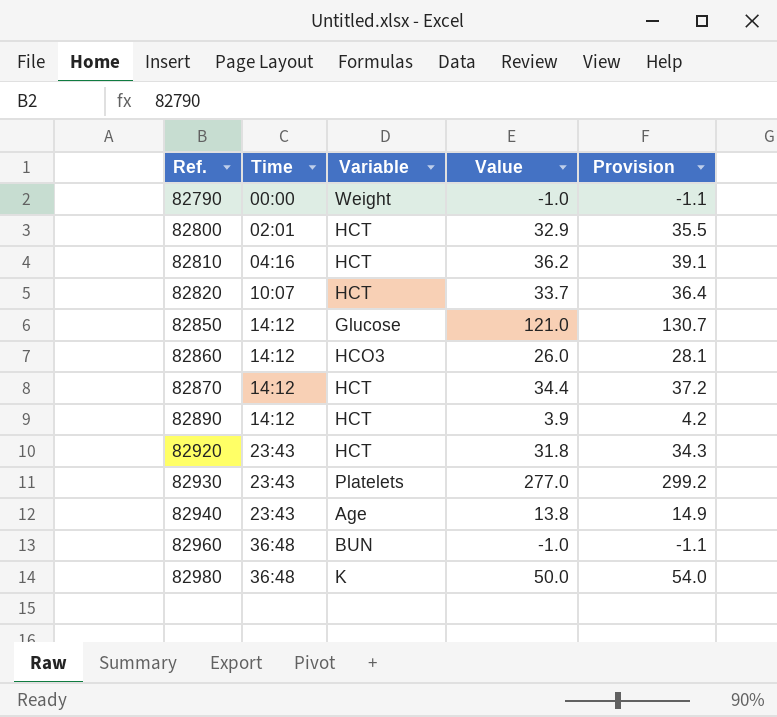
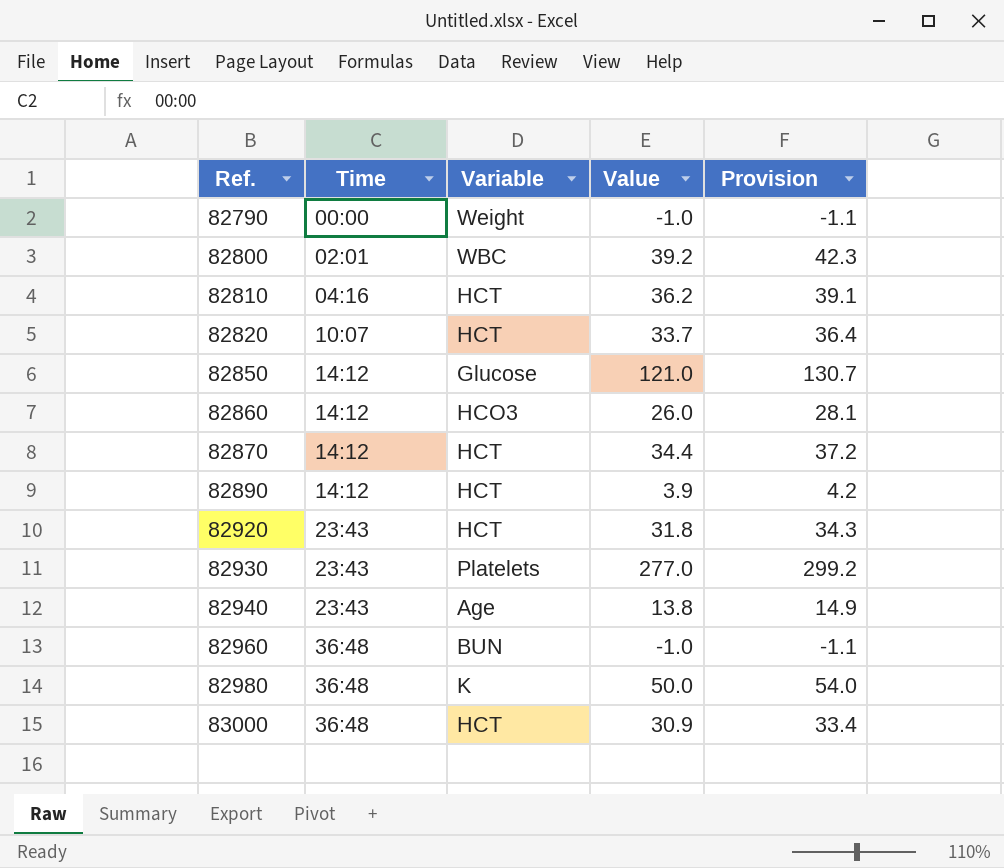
82800 | Variable: HCT -> WBC
82800 | Value: 32.9 -> 39.2
82800 | Provision: 35.5 -> 42.3
row 83000: none -> 36:48 | HCT | 30.9 | 33.4

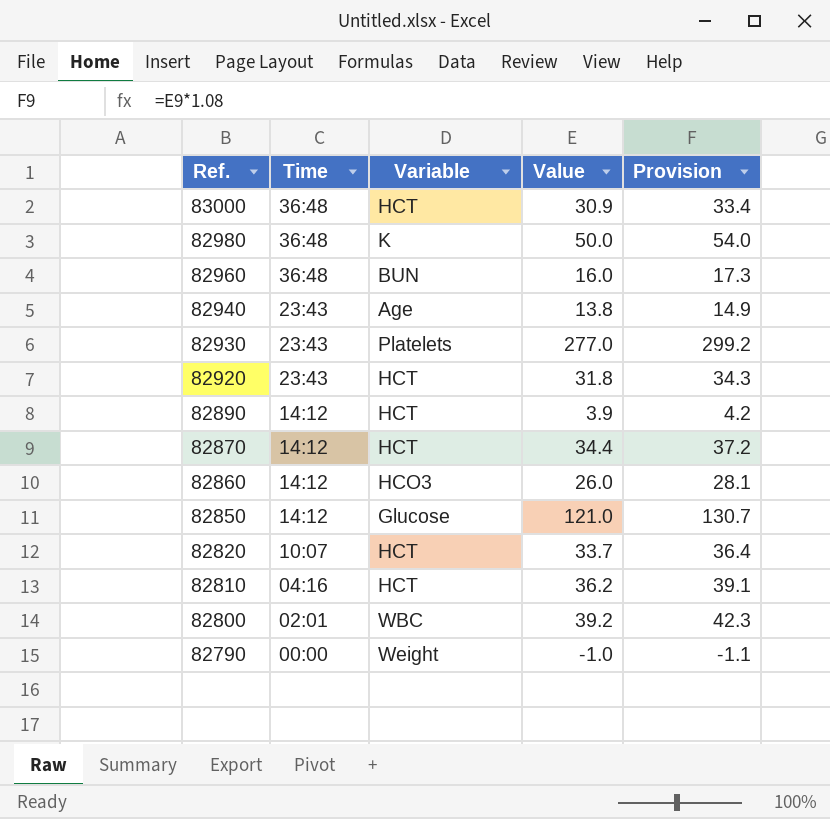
row order: Ref. ascending -> Ref. descending
82960 | Value: -1.0 -> 16.0
82960 | Provision: -1.1 -> 17.3

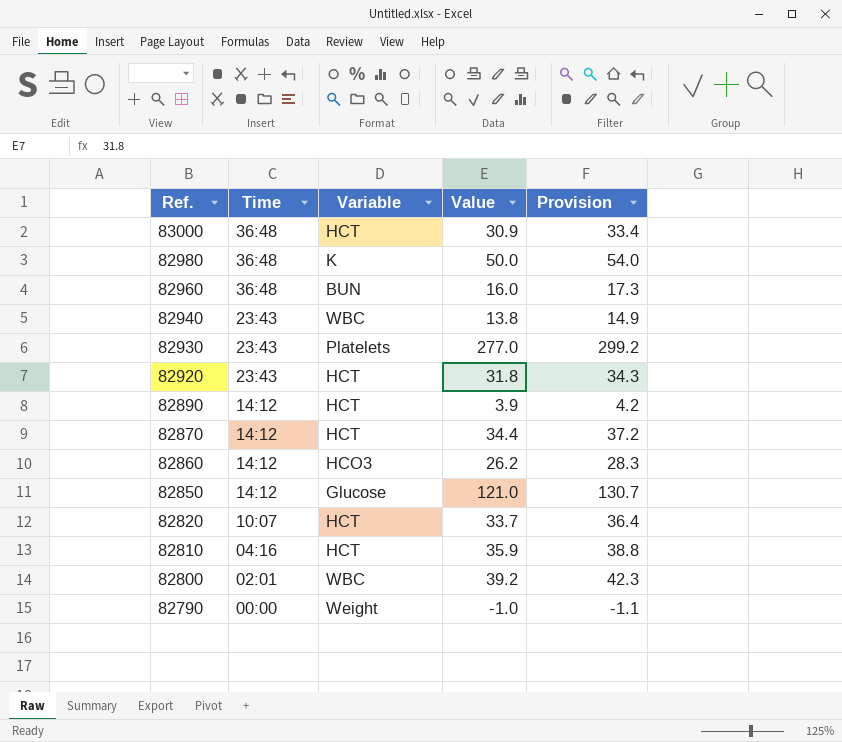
82940 | Variable: Age -> WBC
82860 | Value: 26.0 -> 26.2
82860 | Provision: 28.1 -> 28.3
82810 | Value: 36.2 -> 35.9
82810 | Provision: 39.1 -> 38.8

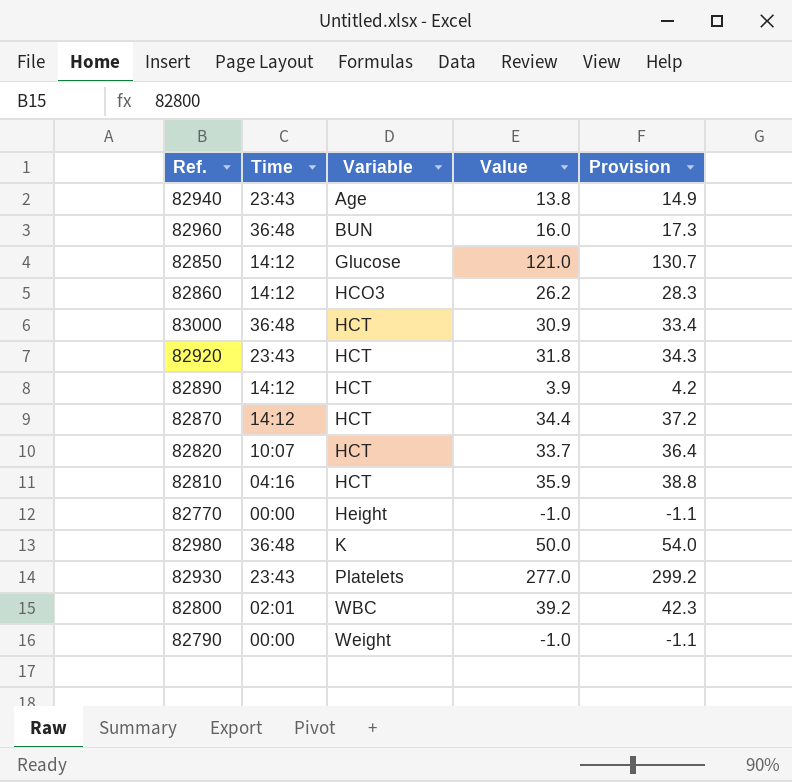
row order: Ref. descending -> Variable ascending
82940 | Variable: WBC -> Age
row 82770: none -> 00:00 | Height | -1.0 | -1.1

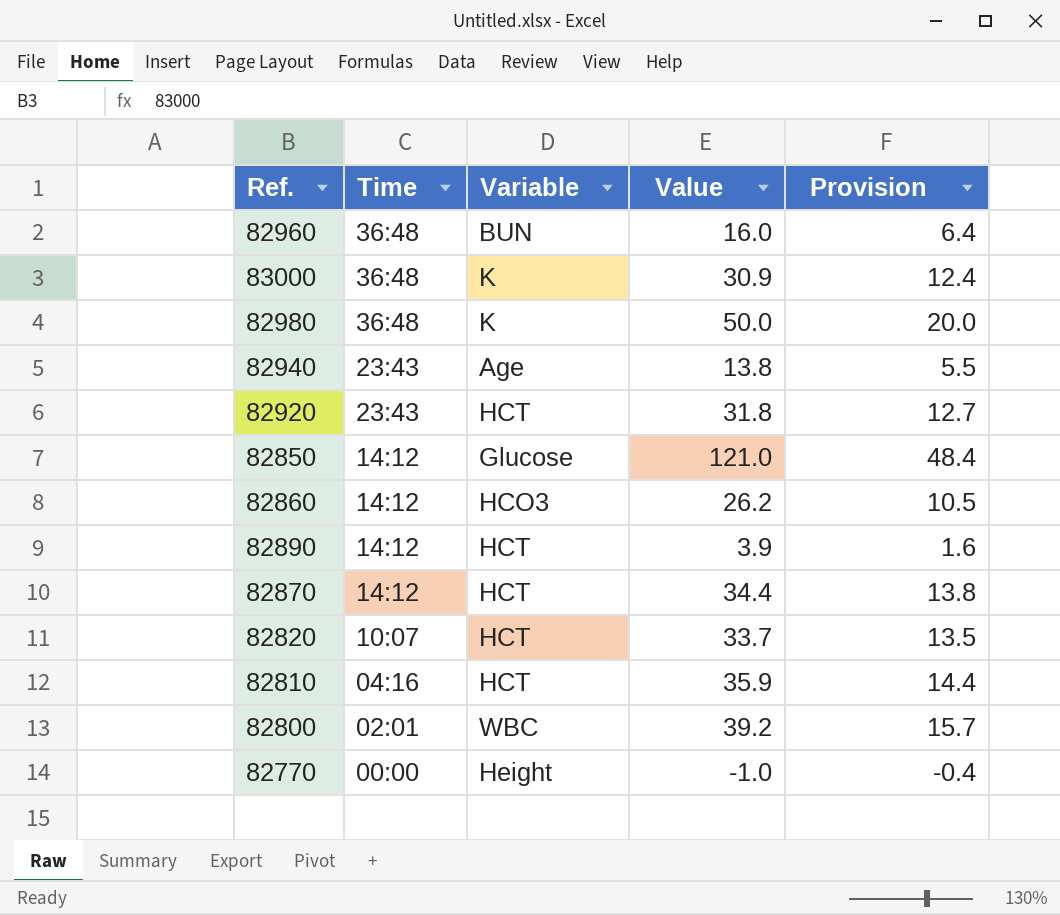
row order: Variable ascending -> Time descending
column Provision | formula: [Value] * 1.08 -> [Value] * 0.4
row 82930: 23:43 | Platelets | 277.0 | 299.2 -> none
row 82790: 00:00 | Weight | -1.0 | -1.1 -> none
83000 | Variable: HCT -> K

